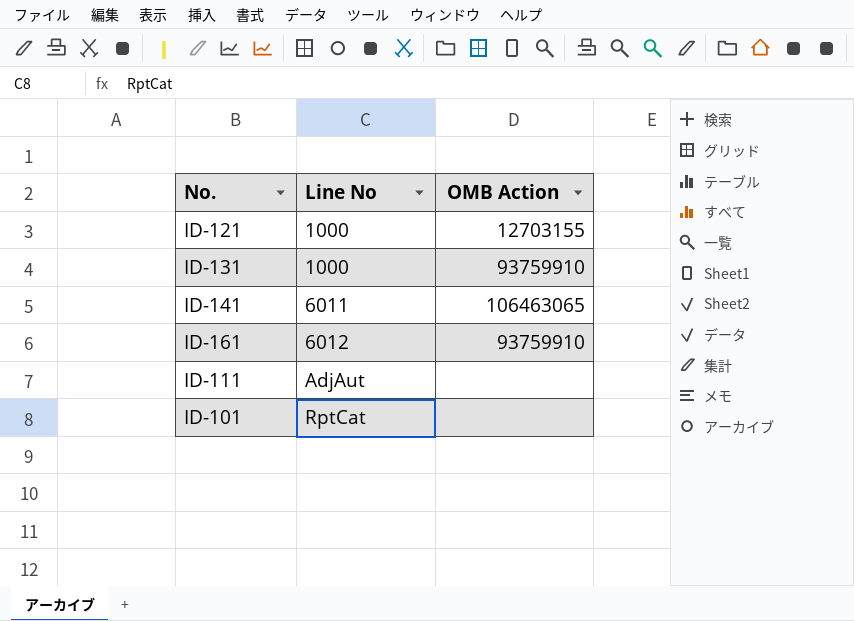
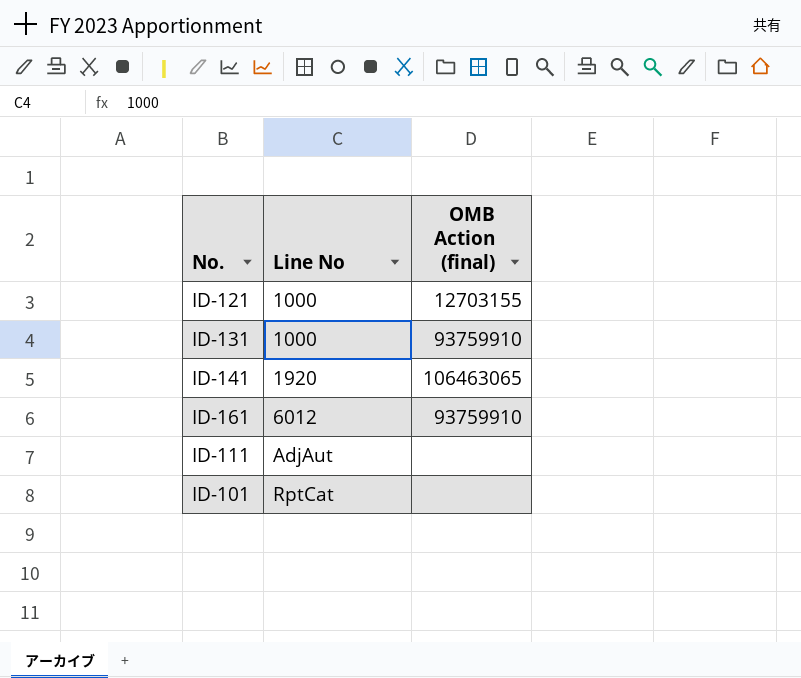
column name: OMB Action -> OMB Action (final)
ID-141 | Line No: 6011 -> 1920

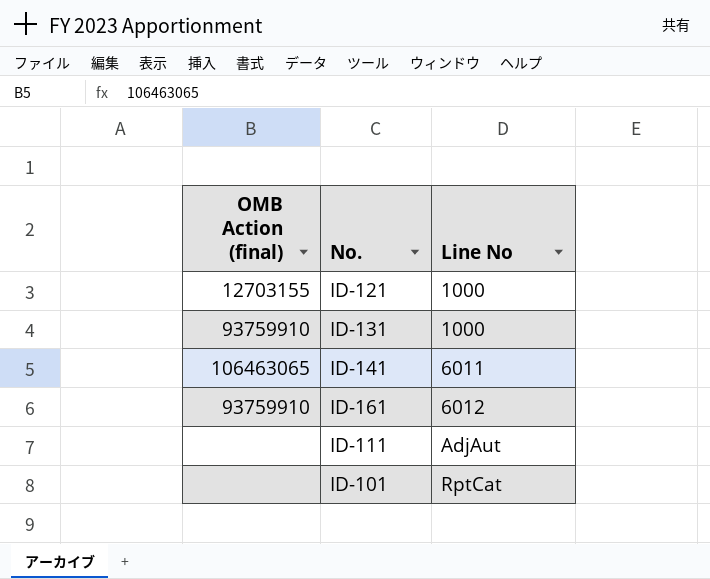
column OMB Action (final) | position: 3 -> 1
ID-141 | Line No: 1920 -> 6011

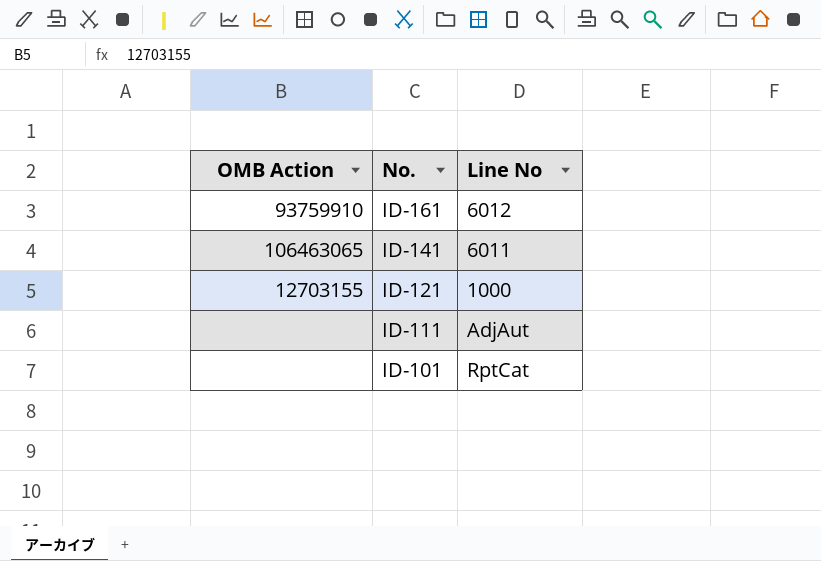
row order: Line No ascending -> No. descending
column name: OMB Action (final) -> OMB Action
row ID-131: 93759910 | 1000 -> none

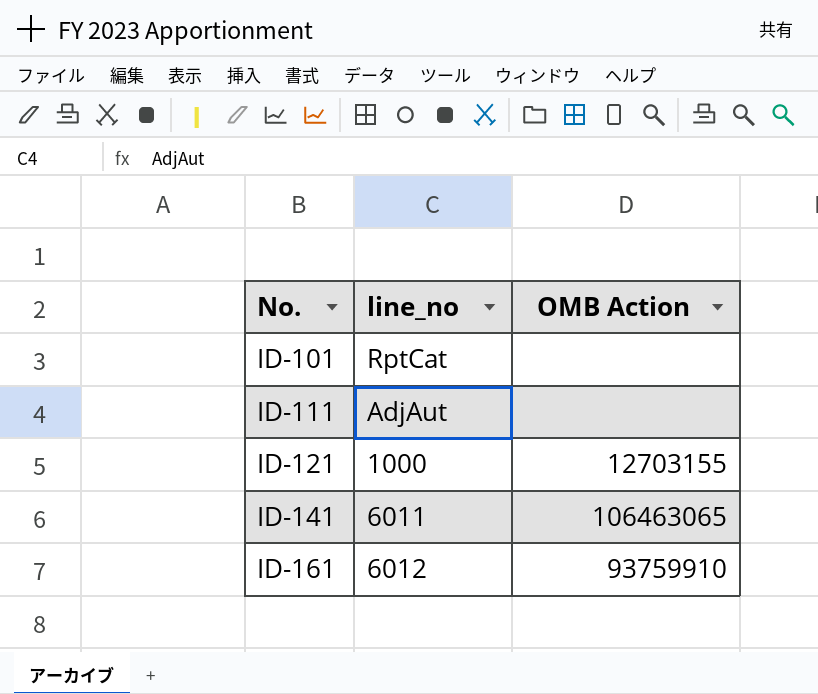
row order: No. descending -> No. ascending
column name: Line No -> line_no
column OMB Action | position: 1 -> 3

